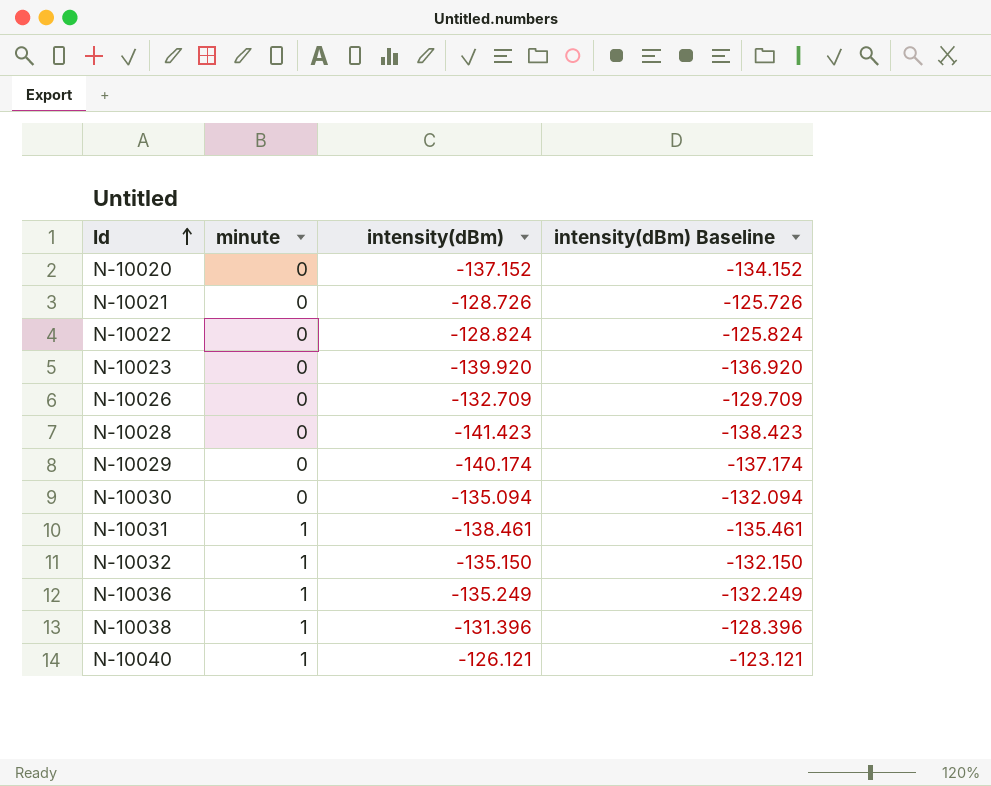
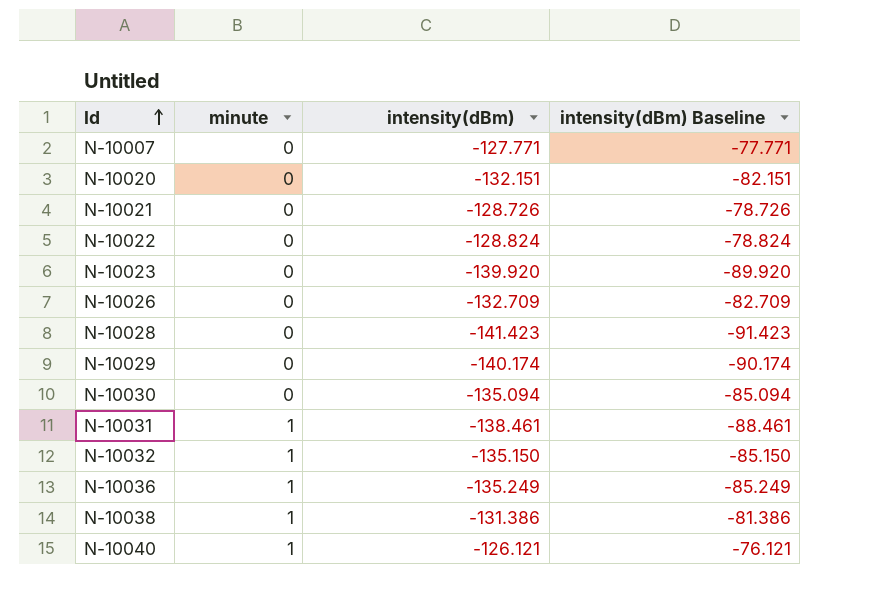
column intensity(dBm) Baseline | formula: [intensity(dBm)] + 3 -> [intensity(dBm)] + 50
row N-10007: none -> 0 | -127.771 | -77.771
N-10020 | intensity(dBm): -137.152 -> -132.151
N-10038 | intensity(dBm): -131.396 -> -131.386

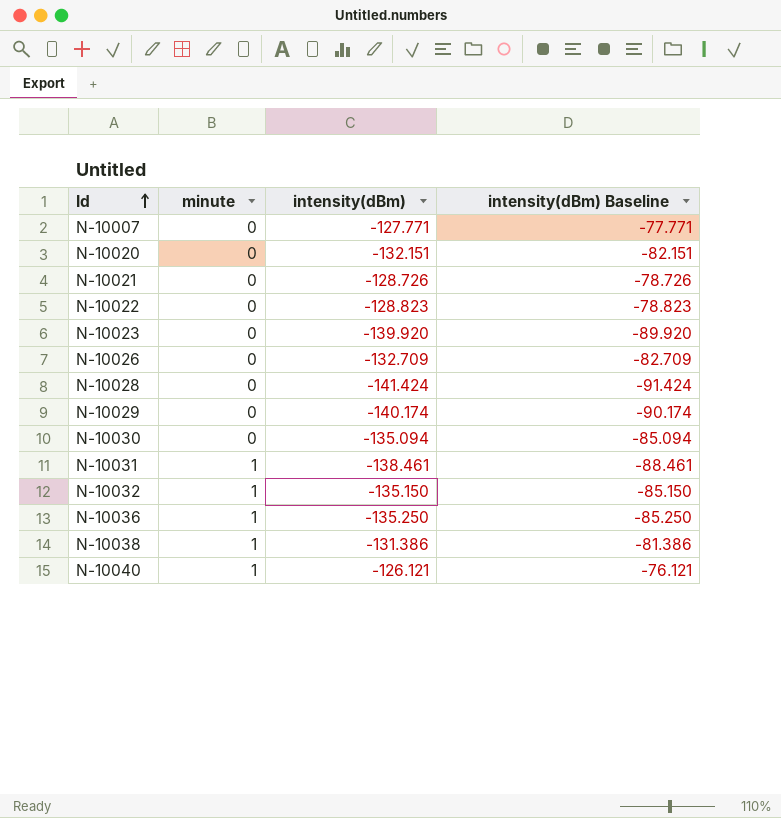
N-10022 | intensity(dBm): -128.824 -> -128.823
N-10022 | intensity(dBm) Baseline: -78.824 -> -78.823
N-10028 | intensity(dBm): -141.423 -> -141.424
N-10028 | intensity(dBm) Baseline: -91.423 -> -91.424
N-10036 | intensity(dBm): -135.249 -> -135.250
N-10036 | intensity(dBm) Baseline: -85.249 -> -85.250

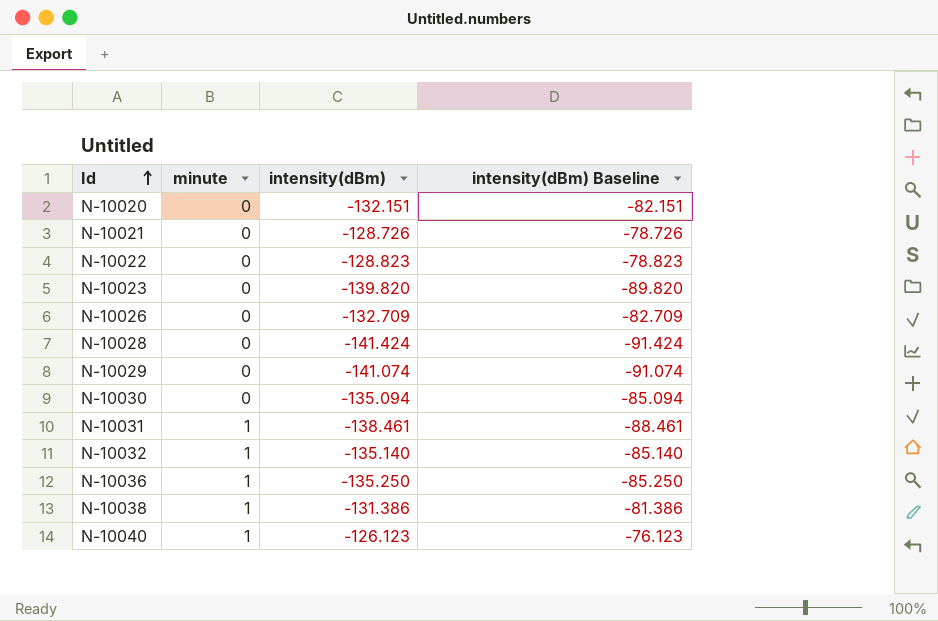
row N-10007: 0 | -127.771 | -77.771 -> none
N-10023 | intensity(dBm): -139.920 -> -139.820
N-10023 | intensity(dBm) Baseline: -89.920 -> -89.820
N-10029 | intensity(dBm): -140.174 -> -141.074
N-10029 | intensity(dBm) Baseline: -90.174 -> -91.074
N-10032 | intensity(dBm): -135.150 -> -135.140
N-10032 | intensity(dBm) Baseline: -85.150 -> -85.140
N-10040 | intensity(dBm): -126.121 -> -126.123
N-10040 | intensity(dBm) Baseline: -76.121 -> -76.123

